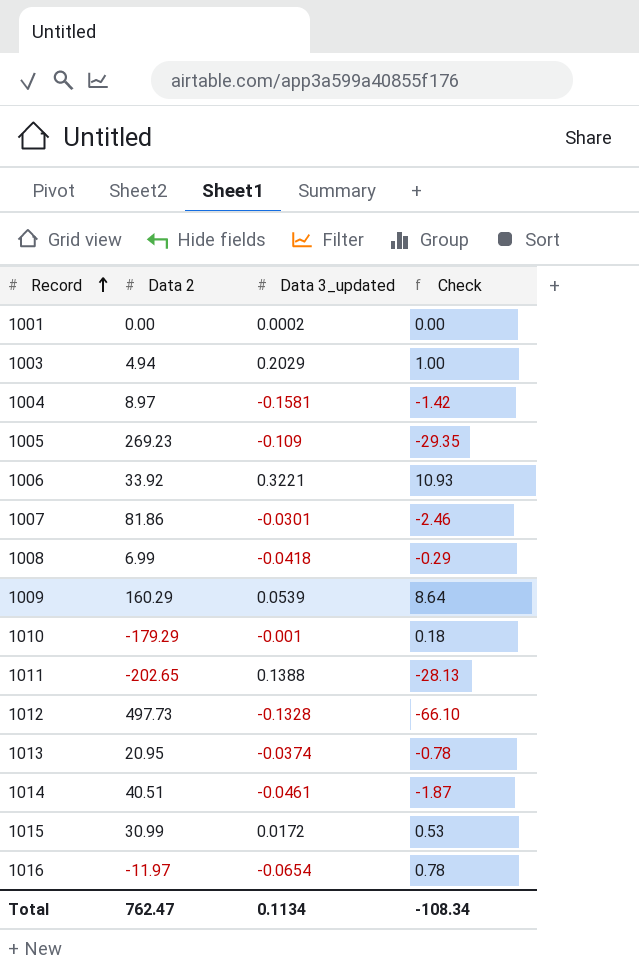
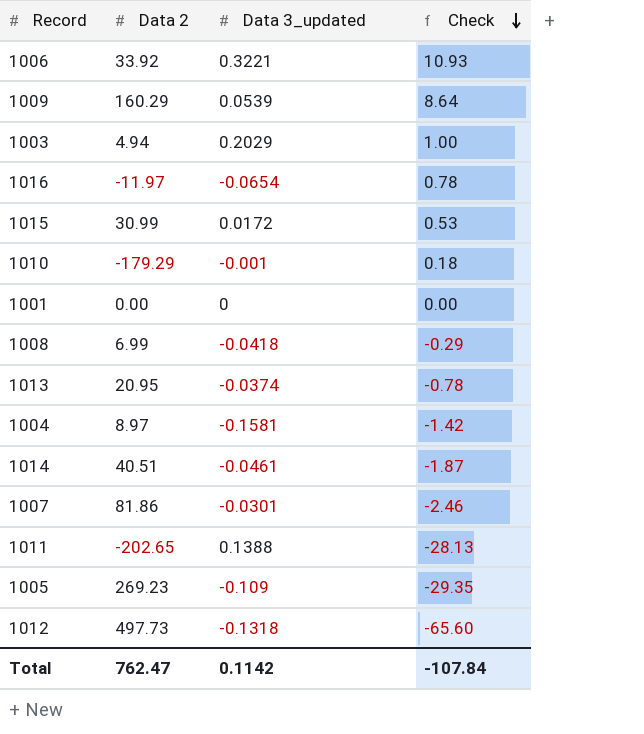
row order: Record ascending -> Check descending
1001 | Data 3_updated: 0.0002 -> 0
1012 | Data 3_updated: -0.1328 -> -0.1318
1012 | Check: -66.10 -> -65.60
Total | Data 3_updated: 0.1134 -> 0.1142
Total | Check: -108.34 -> -107.84

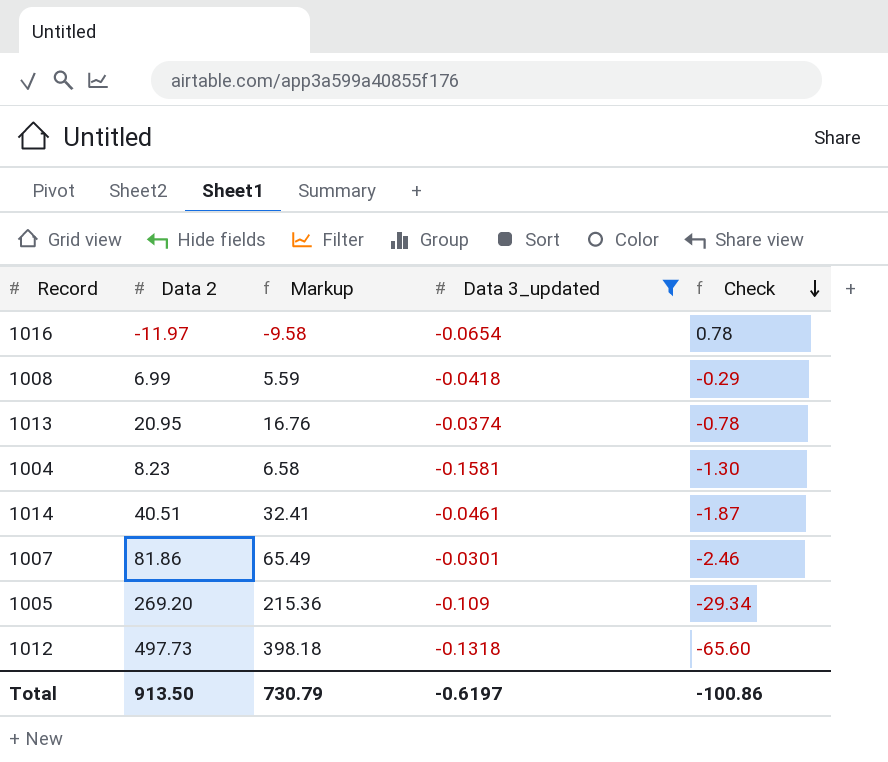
filter: none -> Data 3_updated <= -0.0301
column Markup | formula: none -> [Data 2] * 0.8
1004 | Data 2: 8.97 -> 8.23
1004 | Check: -1.42 -> -1.30
1005 | Data 2: 269.23 -> 269.20
1005 | Check: -29.35 -> -29.34
Total | Data 2: 762.47 -> 913.50
Total | Data 3_updated: 0.1142 -> -0.6197
Total | Check: -107.84 -> -100.86

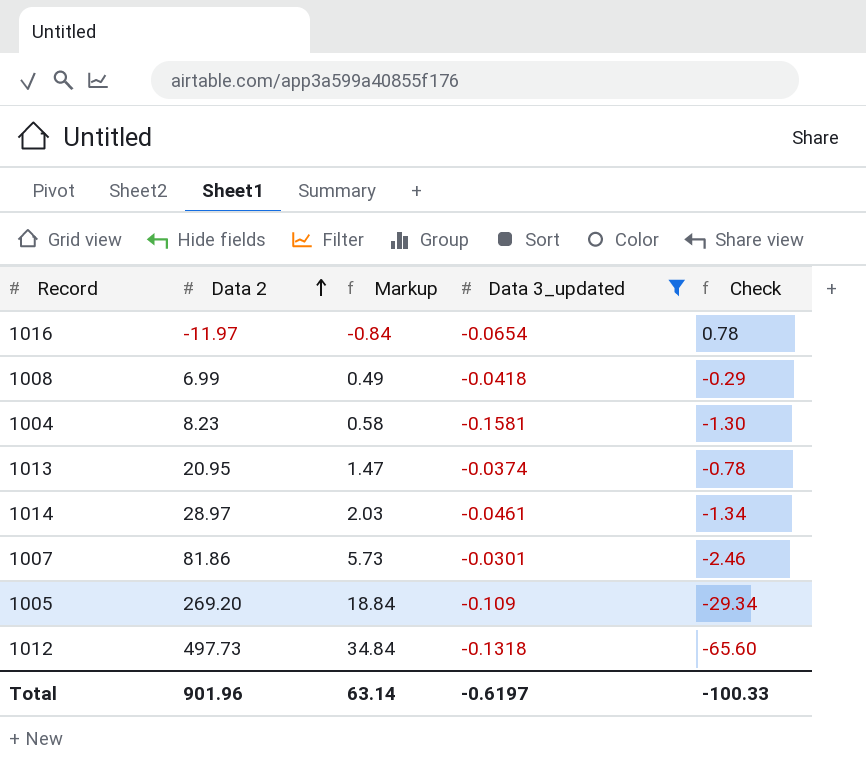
row order: Check descending -> Data 2 ascending
column Markup | formula: [Data 2] * 0.8 -> [Data 2] * 0.07
1014 | Data 2: 40.51 -> 28.97
1014 | Check: -1.87 -> -1.34
Total | Data 2: 913.50 -> 901.96
Total | Markup: 730.79 -> 63.14
Total | Check: -100.86 -> -100.33

